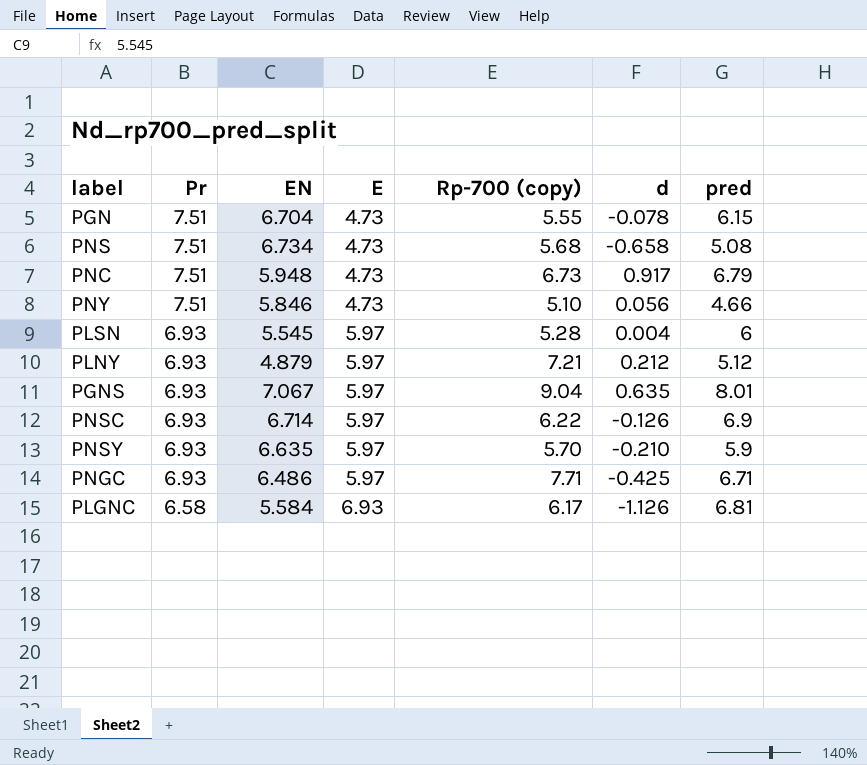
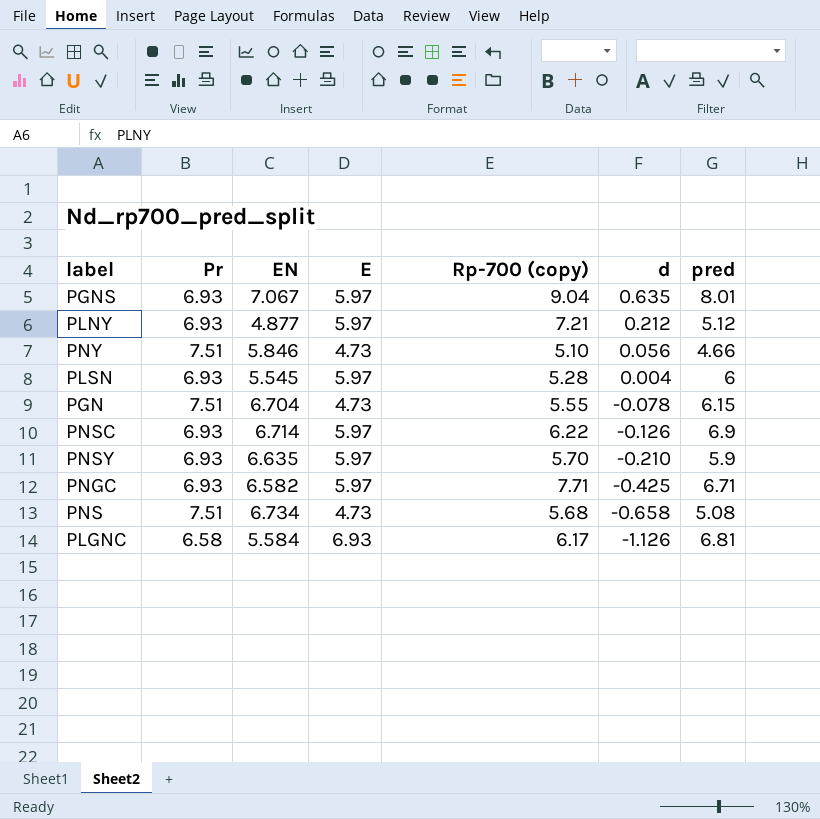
row order: Pr descending -> d descending
row PNC: 7.51 | 5.948 | 4.73 | 6.73 | 0.917 | 6.79 -> none
PLNY | EN: 4.879 -> 4.877
PNGC | EN: 6.486 -> 6.582

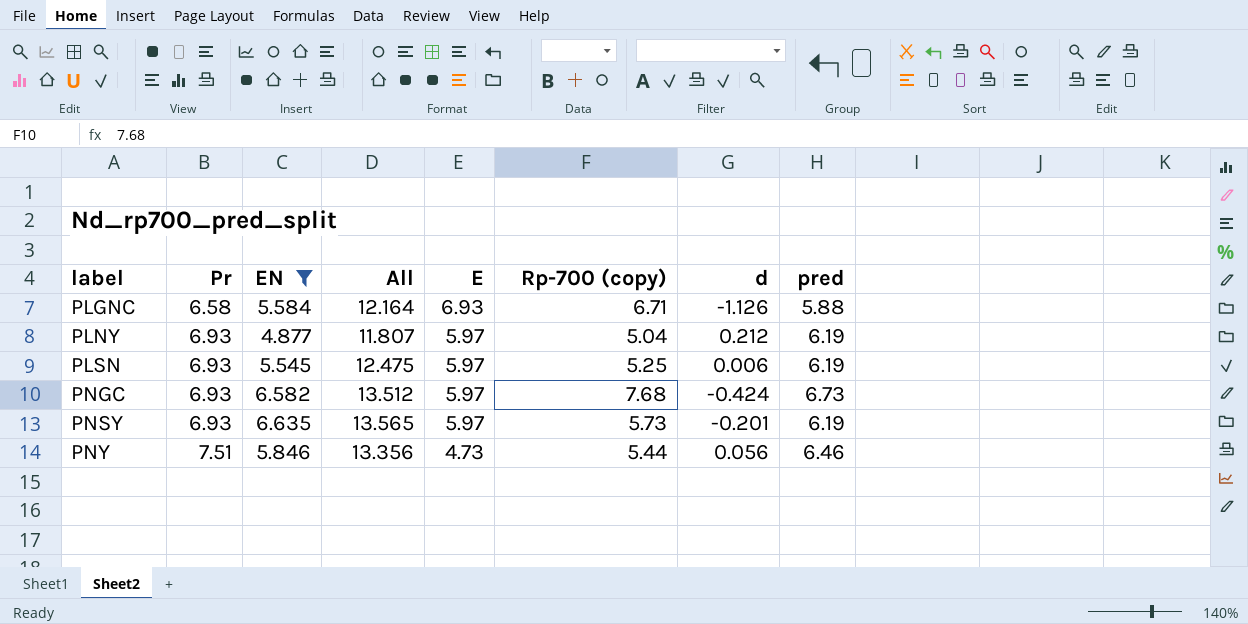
filter: none -> EN <= 6.635
row order: d descending -> label ascending
column All | formula: none -> [Pr] + [EN]
PLGNC | Rp-700 (copy): 6.17 -> 6.71
PLGNC | pred: 6.81 -> 5.88
PLNY | Rp-700 (copy): 7.21 -> 5.04
PLNY | pred: 5.12 -> 6.19
PLSN | Rp-700 (copy): 5.28 -> 5.25
PLSN | d: 0.004 -> 0.006
PLSN | pred: 6 -> 6.19
PNGC | Rp-700 (copy): 7.71 -> 7.68
PNGC | d: -0.425 -> -0.424
PNGC | pred: 6.71 -> 6.73
PNSY | Rp-700 (copy): 5.70 -> 5.73
PNSY | d: -0.210 -> -0.201
PNSY | pred: 5.9 -> 6.19
PNY | Rp-700 (copy): 5.10 -> 5.44
PNY | pred: 4.66 -> 6.46

